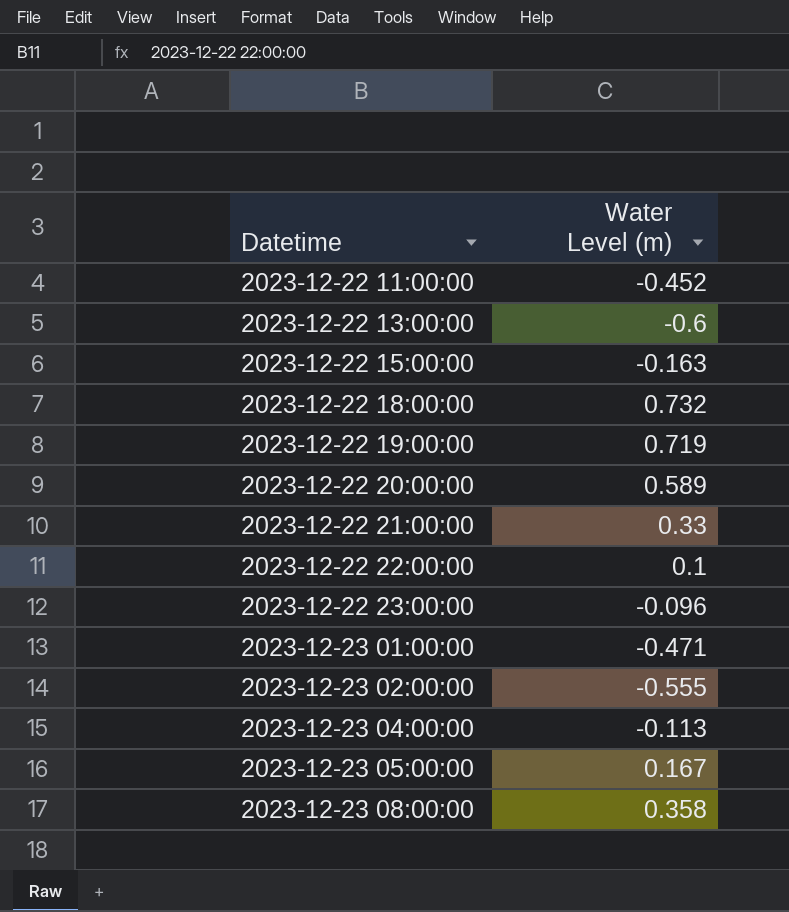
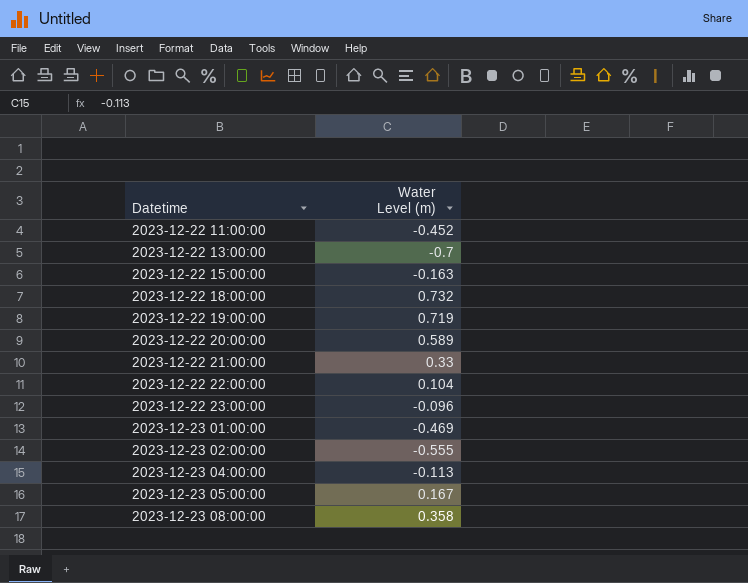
2023-12-22 13:00:00 | Water Level (m): -0.6 -> -0.7
2023-12-22 22:00:00 | Water Level (m): 0.1 -> 0.104
2023-12-23 01:00:00 | Water Level (m): -0.471 -> -0.469

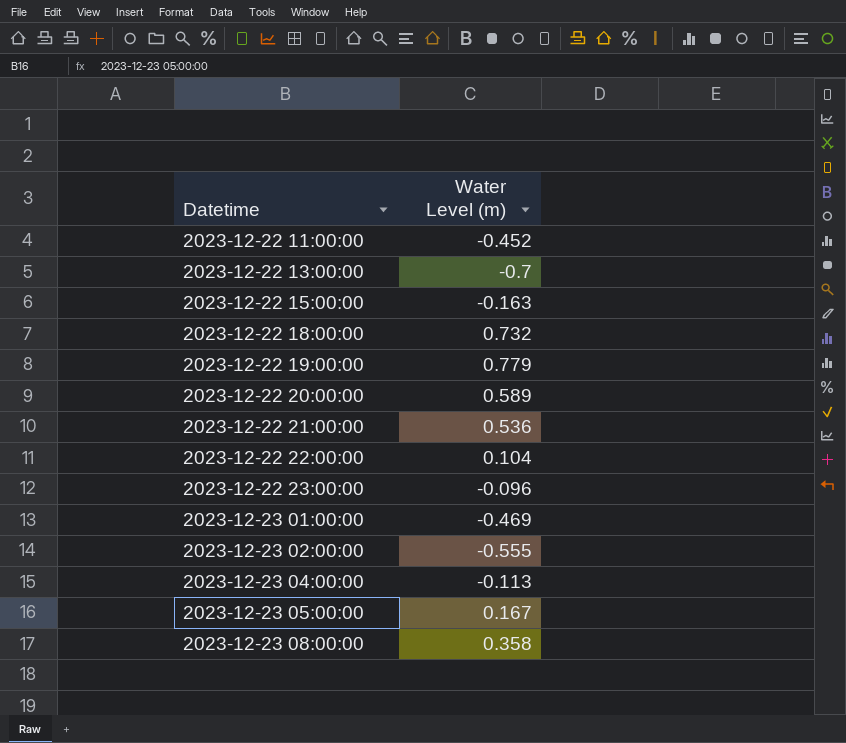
2023-12-22 19:00:00 | Water Level (m): 0.719 -> 0.779
2023-12-22 21:00:00 | Water Level (m): 0.33 -> 0.536

